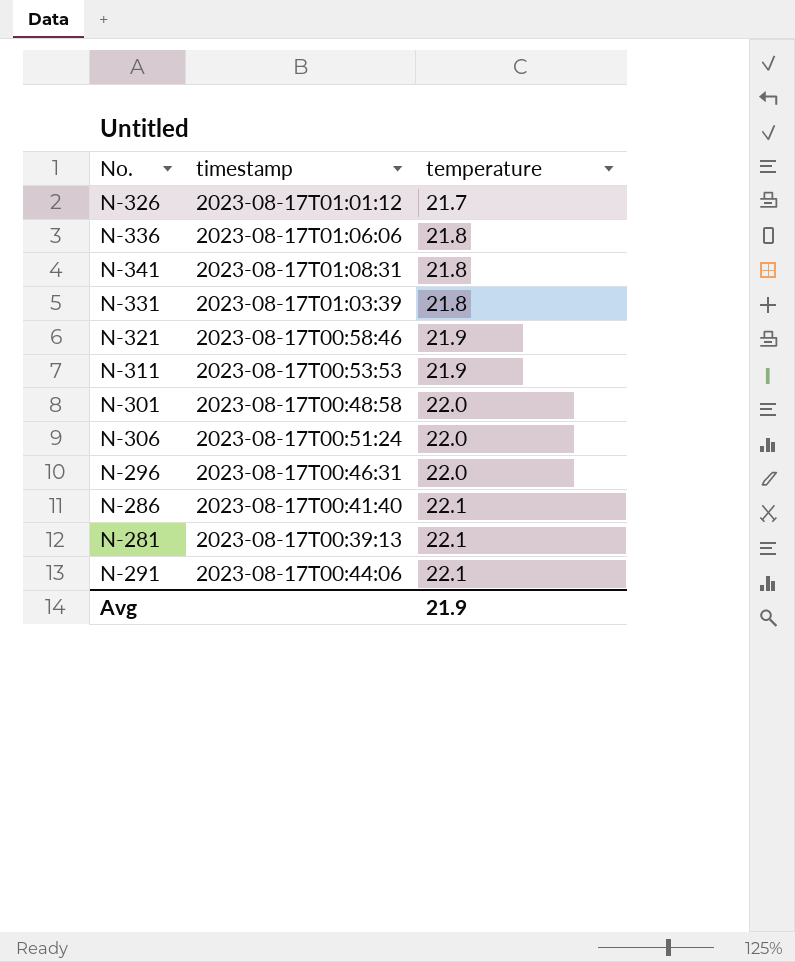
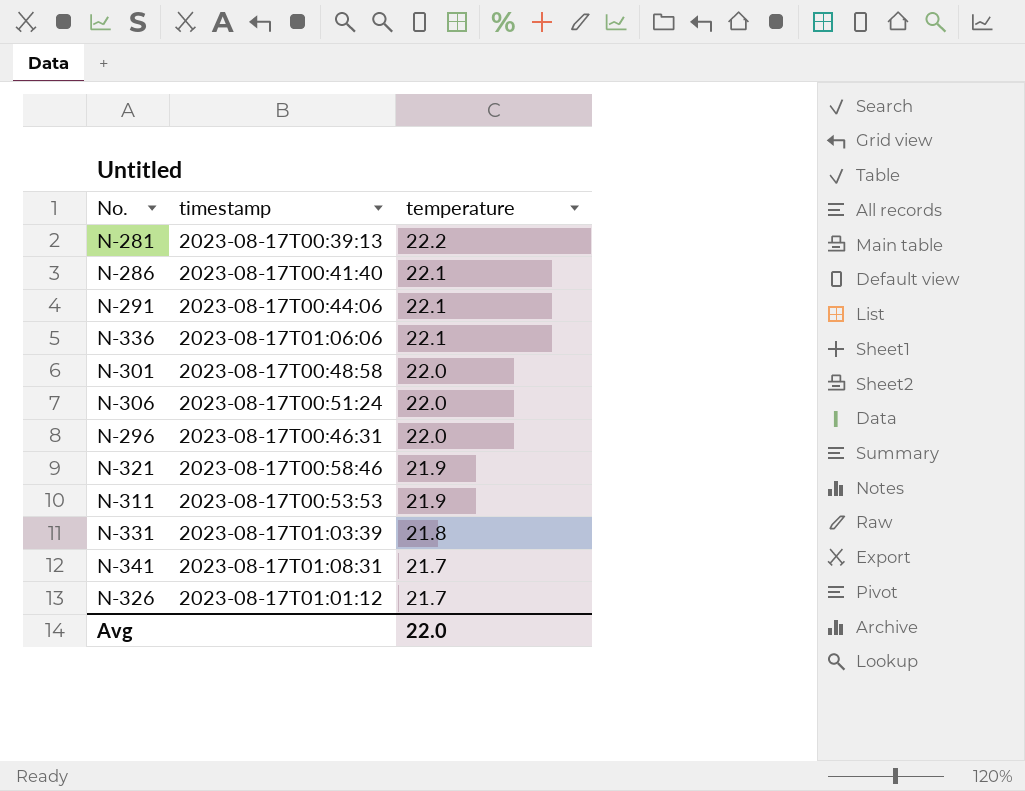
row order: temperature ascending -> temperature descending
N-281 | temperature: 22.1 -> 22.2
N-336 | temperature: 21.8 -> 22.1
N-341 | temperature: 21.8 -> 21.7
Avg | temperature: 21.9 -> 22.0

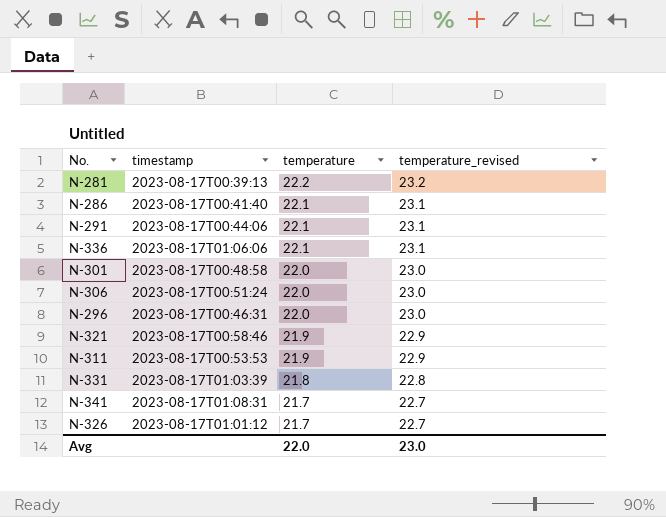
column temperature_revised | formula: none -> [temperature] + 1

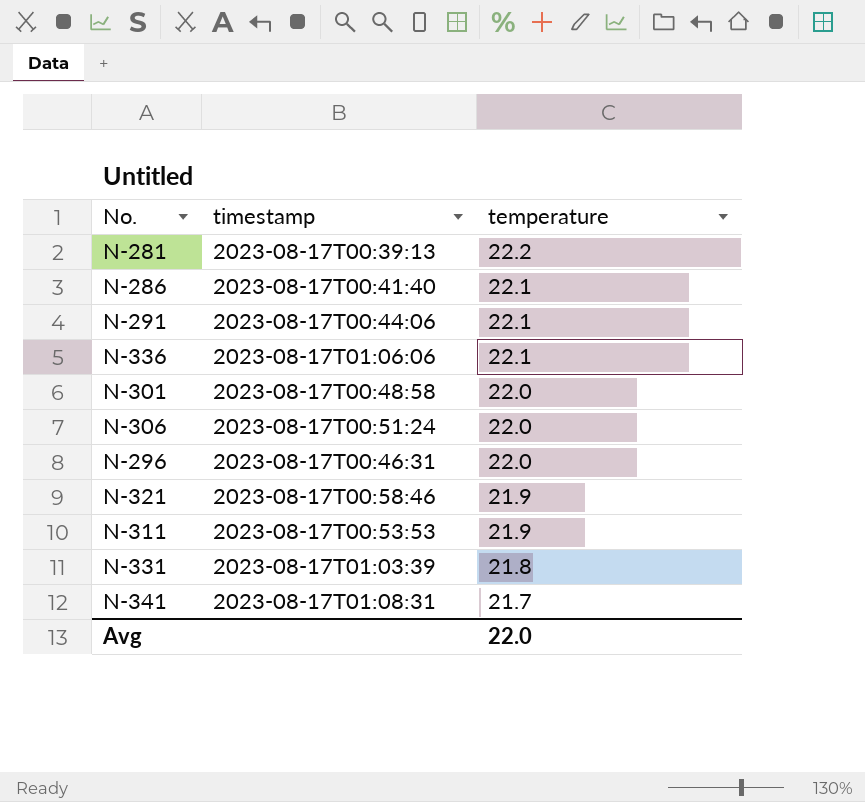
column temperature_revised | formula: [temperature] + 1 -> none
row N-326: 2023-08-17T01:01:12 | 21.7 | 22.7 -> none

